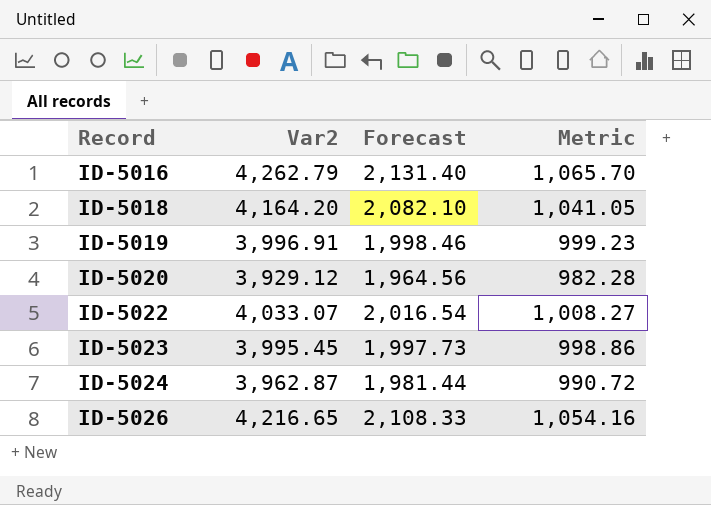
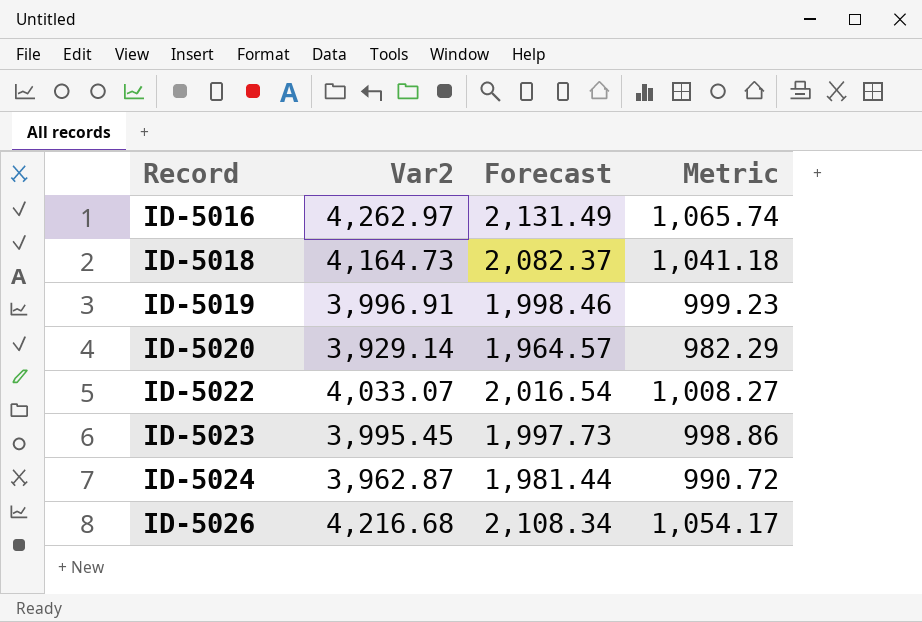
ID-5016 | Var2: 4,262.79 -> 4,262.97
ID-5016 | Forecast: 2,131.40 -> 2,131.49
ID-5016 | Metric: 1,065.70 -> 1,065.74
ID-5018 | Var2: 4,164.20 -> 4,164.73
ID-5018 | Forecast: 2,082.10 -> 2,082.37
ID-5018 | Metric: 1,041.05 -> 1,041.18
ID-5020 | Var2: 3,929.12 -> 3,929.14
ID-5020 | Forecast: 1,964.56 -> 1,964.57
ID-5020 | Metric: 982.28 -> 982.29
ID-5026 | Var2: 4,216.65 -> 4,216.68
ID-5026 | Forecast: 2,108.33 -> 2,108.34
ID-5026 | Metric: 1,054.16 -> 1,054.17

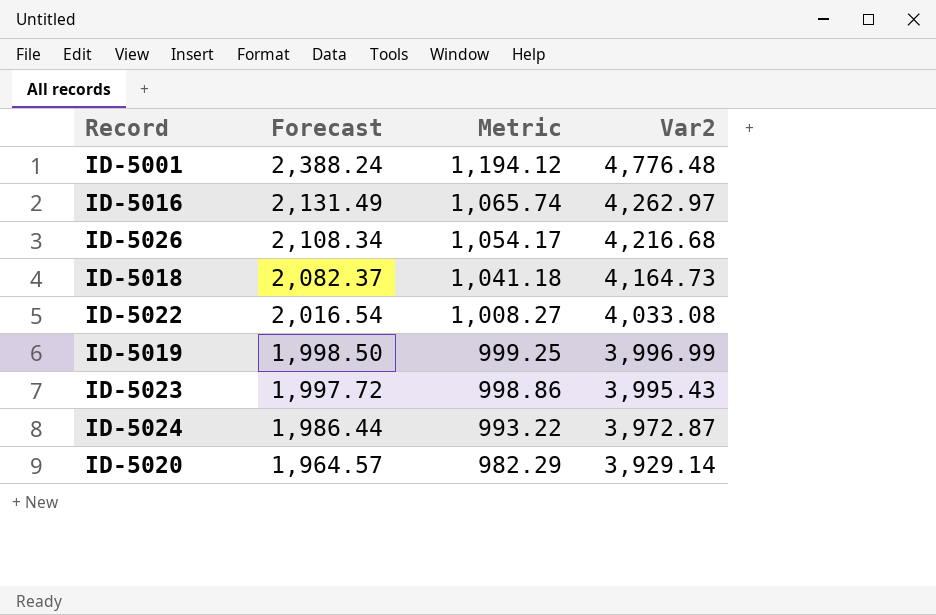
row order: Record ascending -> Forecast descending
column Var2 | position: 2 -> 4
row ID-5001: none -> 2,388.24 | 1,194.12 | 4,776.48
ID-5022 | Var2: 4,033.07 -> 4,033.08
ID-5019 | Forecast: 1,998.46 -> 1,998.50
ID-5019 | Metric: 999.23 -> 999.25
ID-5019 | Var2: 3,996.91 -> 3,996.99
ID-5023 | Forecast: 1,997.73 -> 1,997.72
ID-5023 | Var2: 3,995.45 -> 3,995.43
ID-5024 | Forecast: 1,981.44 -> 1,986.44
ID-5024 | Metric: 990.72 -> 993.22
ID-5024 | Var2: 3,962.87 -> 3,972.87

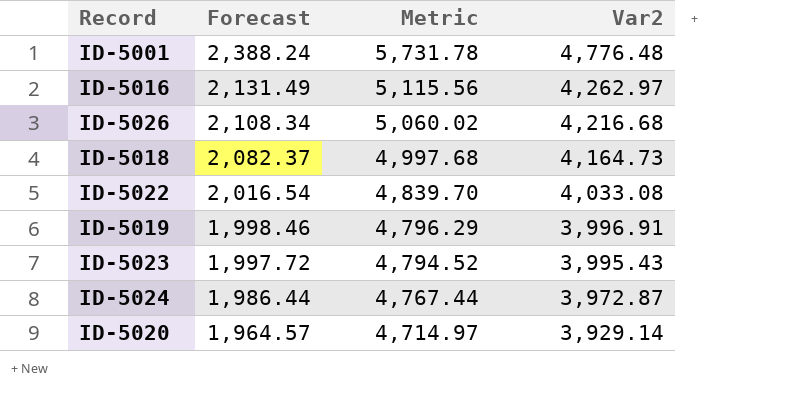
column Metric | formula: [Var2] * 0.25 -> [Var2] * 1.2
ID-5019 | Forecast: 1,998.50 -> 1,998.46
ID-5019 | Var2: 3,996.99 -> 3,996.91

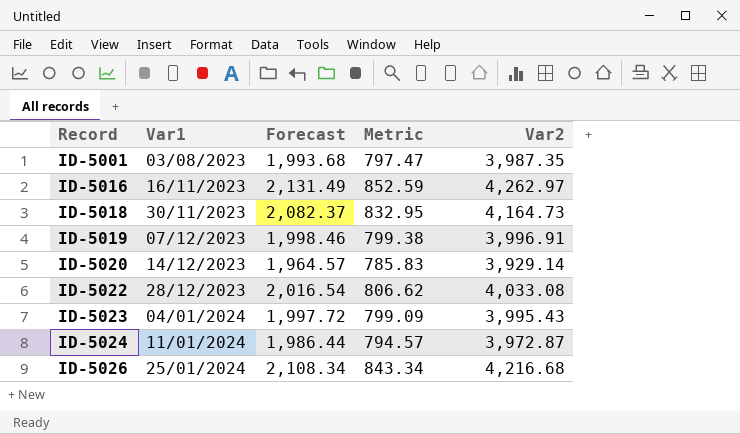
row order: Forecast descending -> Record ascending
column Var1 | position: none -> 2
column Metric | formula: [Var2] * 1.2 -> [Var2] * 0.2
ID-5001 | Forecast: 2,388.24 -> 1,993.68
ID-5001 | Var2: 4,776.48 -> 3,987.35

